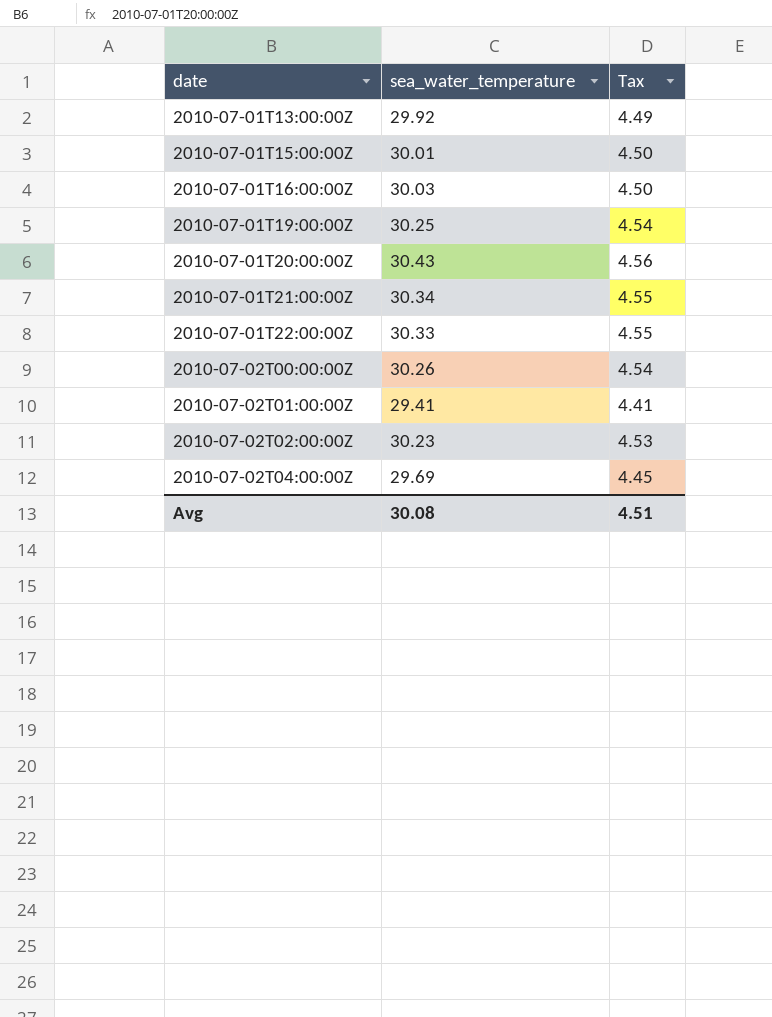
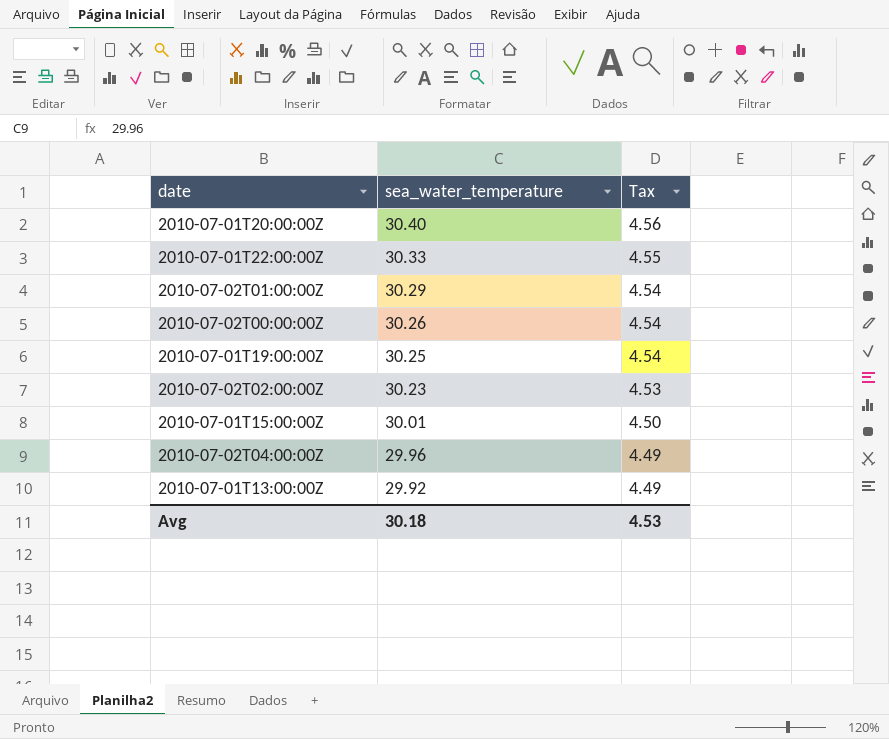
row order: date ascending -> sea_water_temperature descending
row 2010-07-01T16:00:00Z: 30.03 | 4.50 -> none
row 2010-07-01T21:00:00Z: 30.34 | 4.55 -> none
2010-07-01T20:00:00Z | sea_water_temperature: 30.43 -> 30.40
2010-07-02T01:00:00Z | sea_water_temperature: 29.41 -> 30.29
2010-07-02T01:00:00Z | Tax: 4.41 -> 4.54
2010-07-02T04:00:00Z | sea_water_temperature: 29.69 -> 29.96
2010-07-02T04:00:00Z | Tax: 4.45 -> 4.49
Avg | sea_water_temperature: 30.08 -> 30.18
Avg | Tax: 4.51 -> 4.53

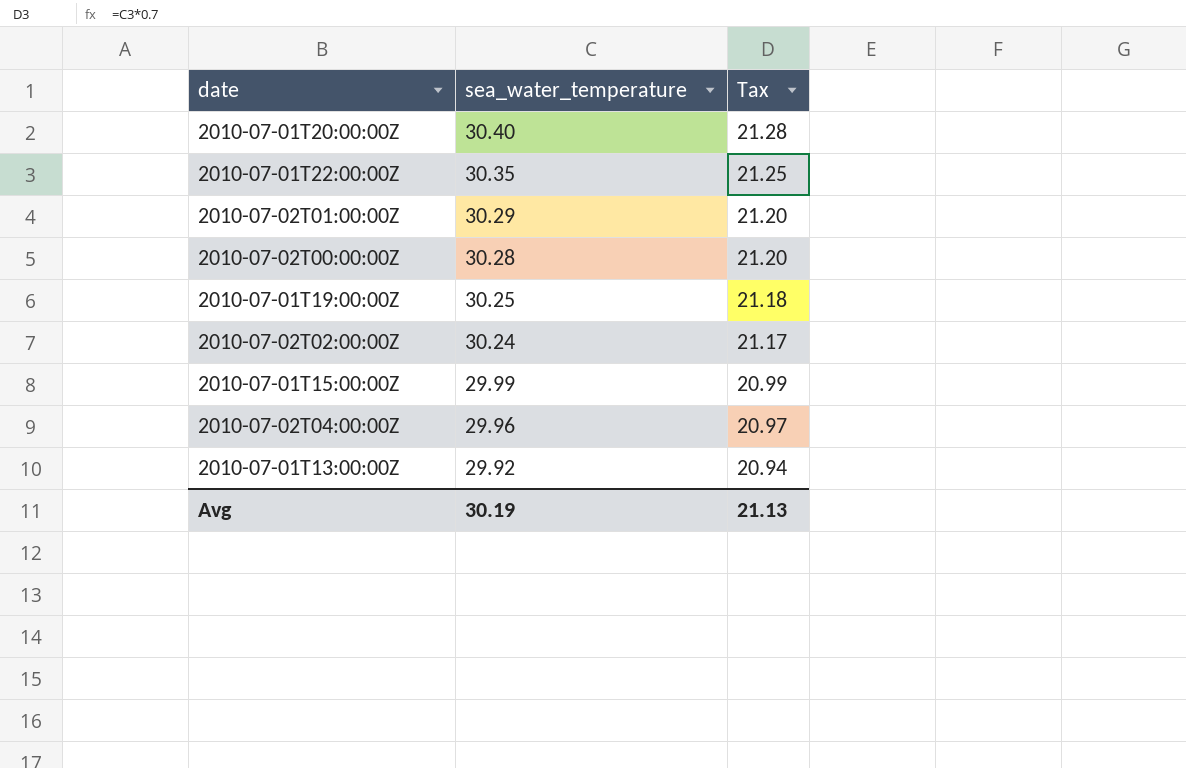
column Tax | formula: [sea_water_temperature] * 0.15 -> [sea_water_temperature] * 0.7
2010-07-01T22:00:00Z | sea_water_temperature: 30.33 -> 30.35
2010-07-02T00:00:00Z | sea_water_temperature: 30.26 -> 30.28
2010-07-02T02:00:00Z | sea_water_temperature: 30.23 -> 30.24
2010-07-01T15:00:00Z | sea_water_temperature: 30.01 -> 29.99
Avg | sea_water_temperature: 30.18 -> 30.19
Avg | Tax: 4.53 -> 21.13

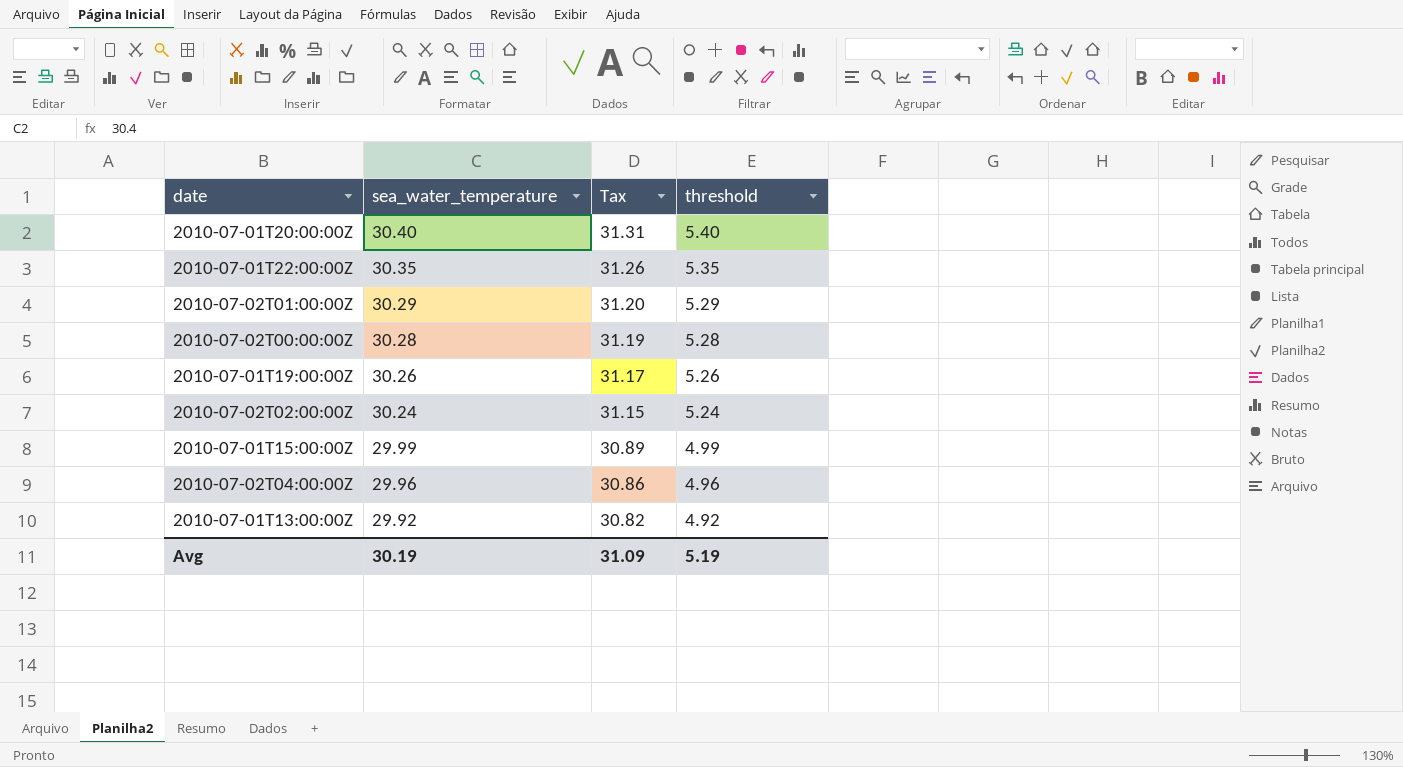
column Tax | formula: [sea_water_temperature] * 0.7 -> [sea_water_temperature] * 1.03
column threshold | formula: none -> [sea_water_temperature] - 25
2010-07-01T19:00:00Z | sea_water_temperature: 30.25 -> 30.26
Avg | Tax: 21.13 -> 31.09

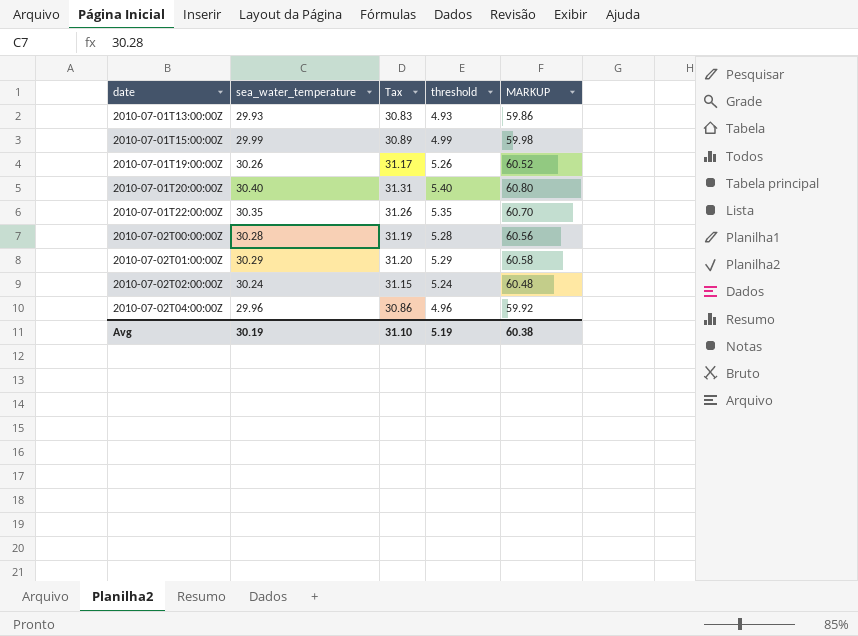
row order: sea_water_temperature descending -> date ascending
column MARKUP | formula: none -> [sea_water_temperature] * 2
2010-07-01T13:00:00Z | sea_water_temperature: 29.92 -> 29.93
2010-07-01T13:00:00Z | Tax: 30.82 -> 30.83
2010-07-01T13:00:00Z | threshold: 4.92 -> 4.93
Avg | Tax: 31.09 -> 31.10

